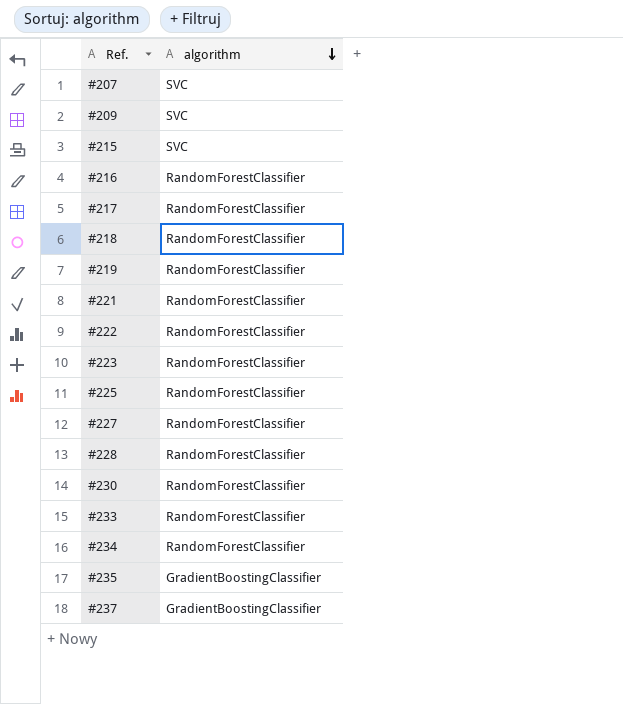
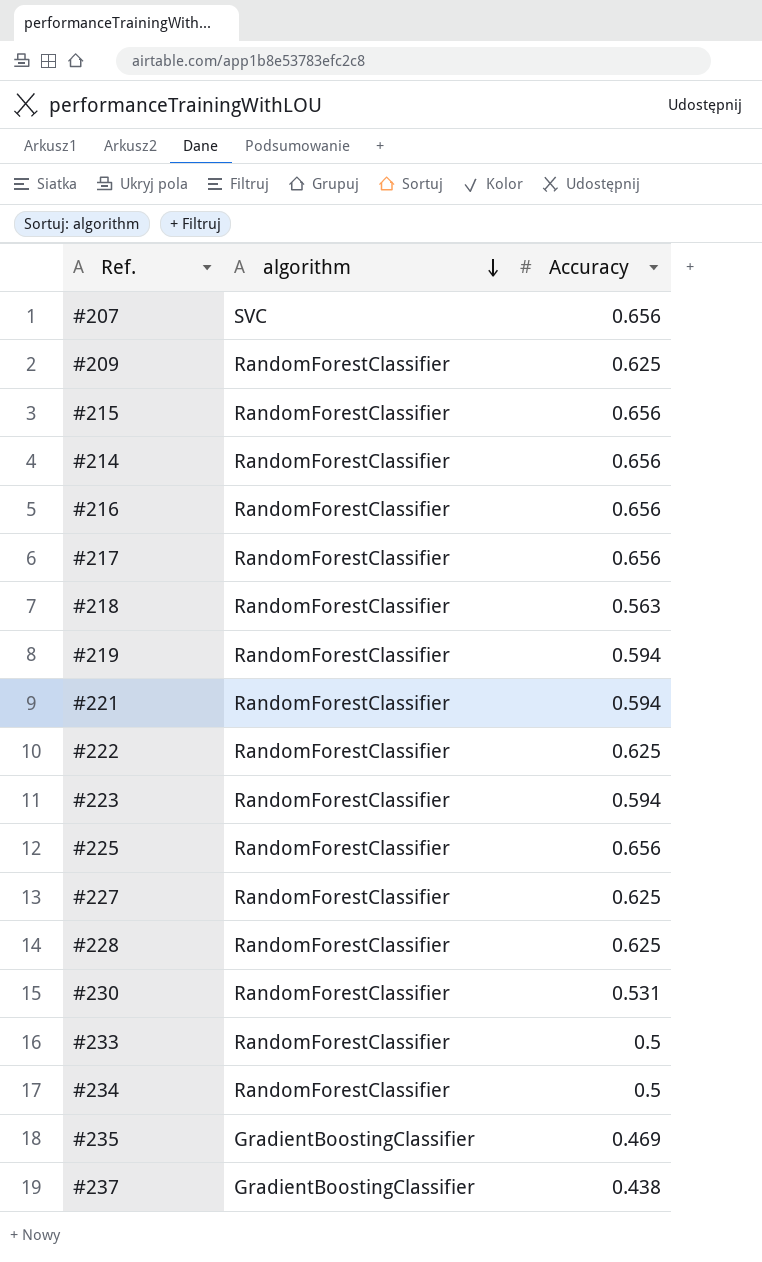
column Accuracy | position: none -> 3
#209 | algorithm: SVC -> RandomForestClassifier
#215 | algorithm: SVC -> RandomForestClassifier
row #214: none -> RandomForestClassifier | 0.656

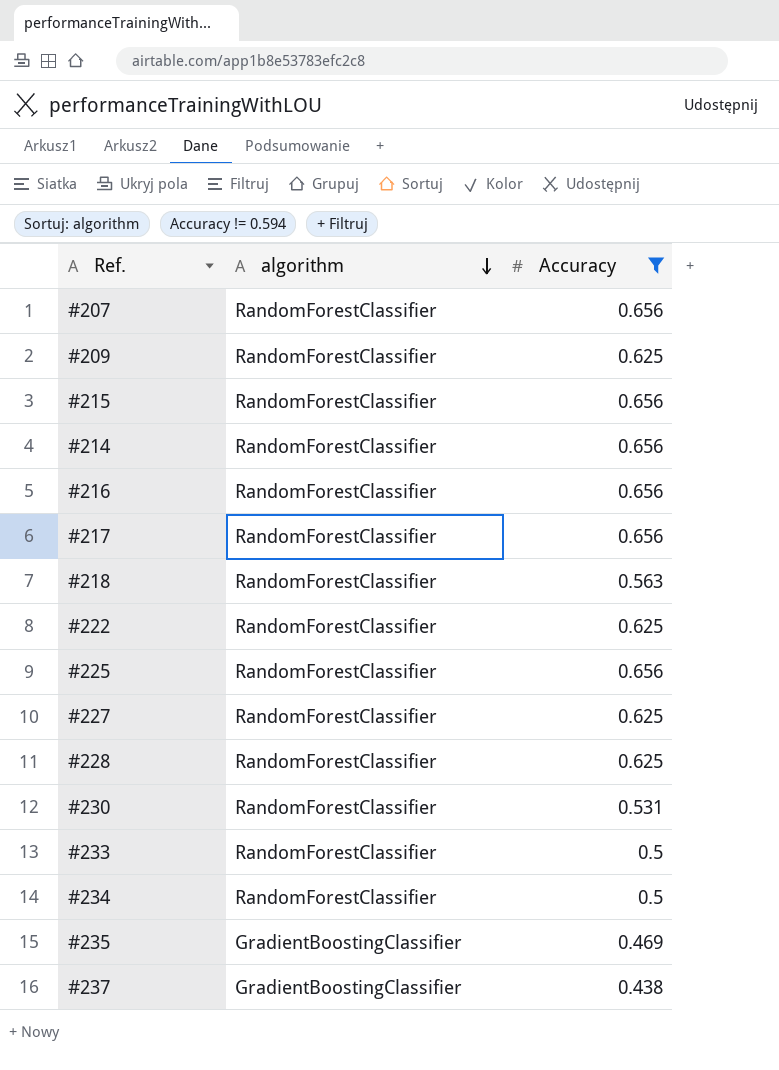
filter: none -> Accuracy != 0.594
#207 | algorithm: SVC -> RandomForestClassifier

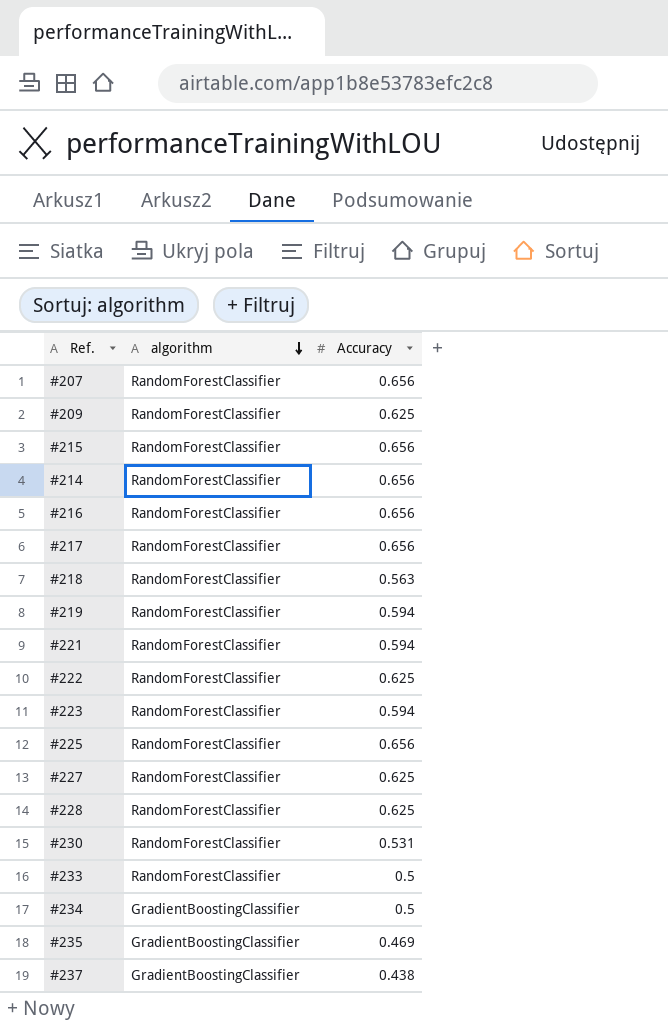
filter: Accuracy != 0.594 -> none
#234 | algorithm: RandomForestClassifier -> GradientBoostingClassifier

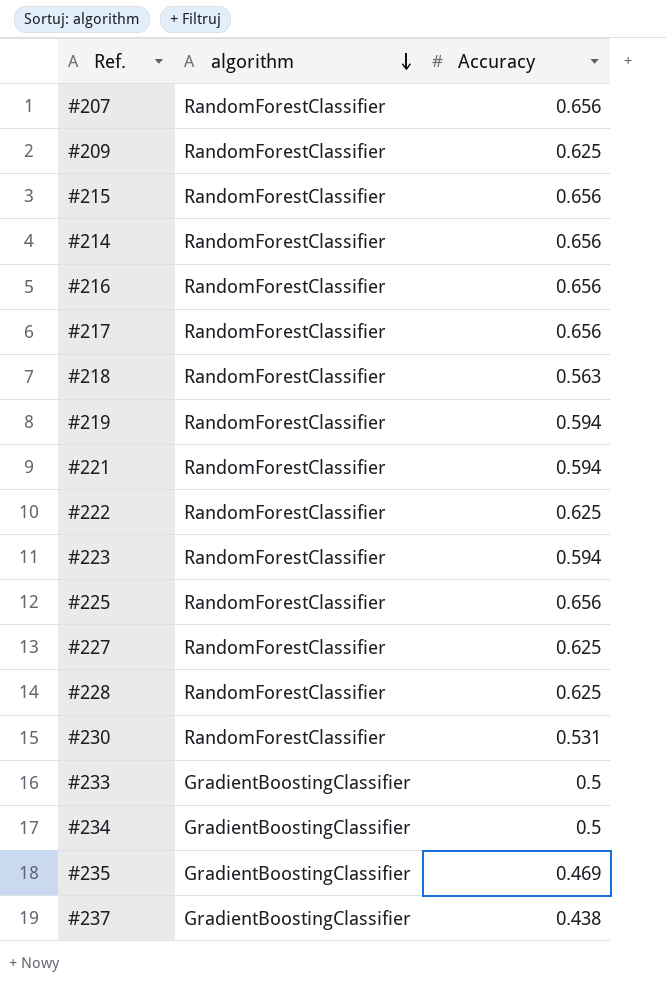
#233 | algorithm: RandomForestClassifier -> GradientBoostingClassifier

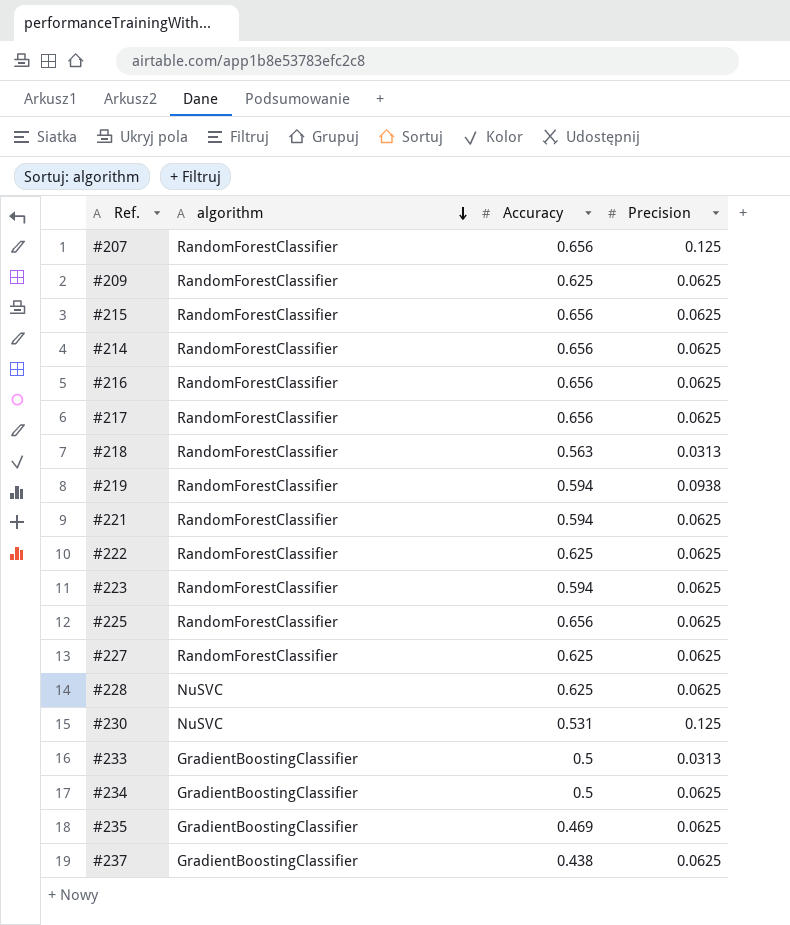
column Precision | position: none -> 4
#228 | algorithm: RandomForestClassifier -> NuSVC
#230 | algorithm: RandomForestClassifier -> NuSVC

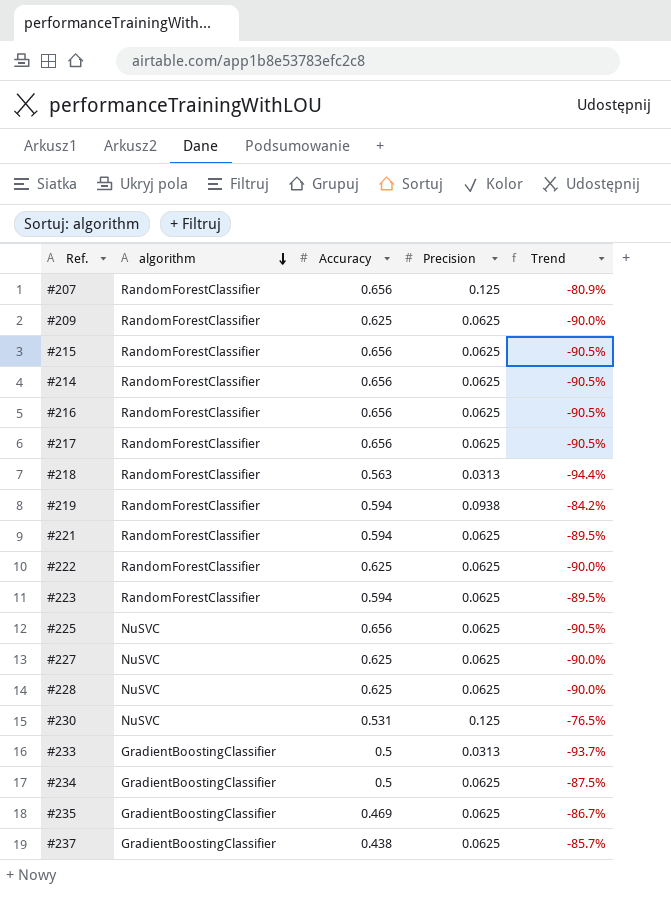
column Trend | formula: none -> ([Precision] - [Accuracy]) / [Accuracy]
#225 | algorithm: RandomForestClassifier -> NuSVC
#227 | algorithm: RandomForestClassifier -> NuSVC

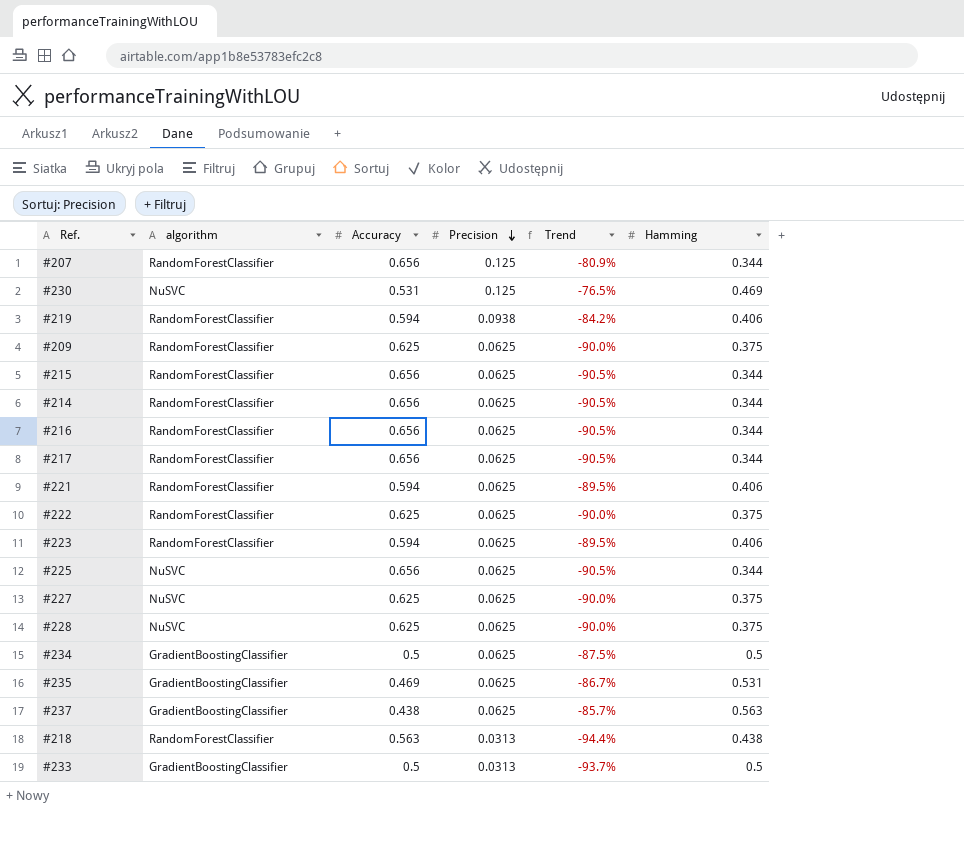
row order: algorithm descending -> Precision descending
column Hamming | position: none -> 6

